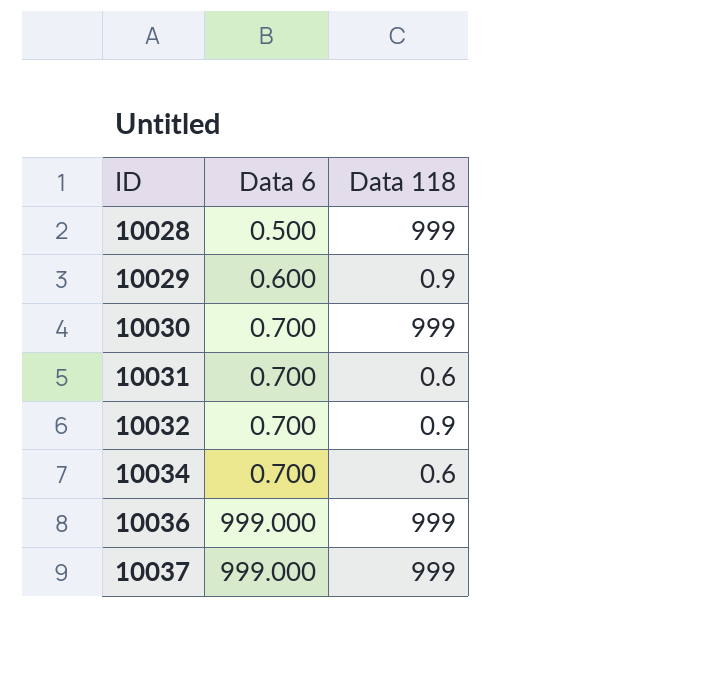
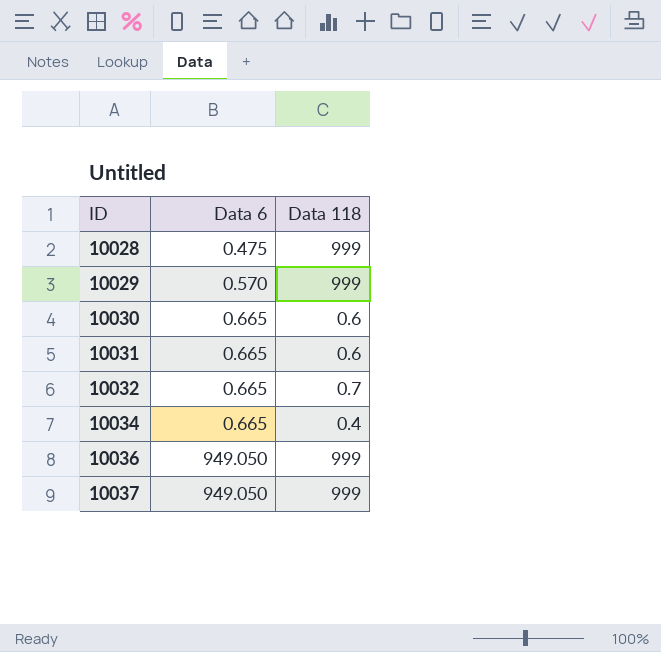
10028 | Data 6: 0.500 -> 0.475
10029 | Data 6: 0.600 -> 0.570
10029 | Data 118: 0.9 -> 999
10030 | Data 6: 0.700 -> 0.665
10030 | Data 118: 999 -> 0.6
10031 | Data 6: 0.700 -> 0.665
10032 | Data 6: 0.700 -> 0.665
10032 | Data 118: 0.9 -> 0.7
10034 | Data 6: 0.700 -> 0.665
10034 | Data 118: 0.6 -> 0.4
10036 | Data 6: 999.000 -> 949.050
10037 | Data 6: 999.000 -> 949.050

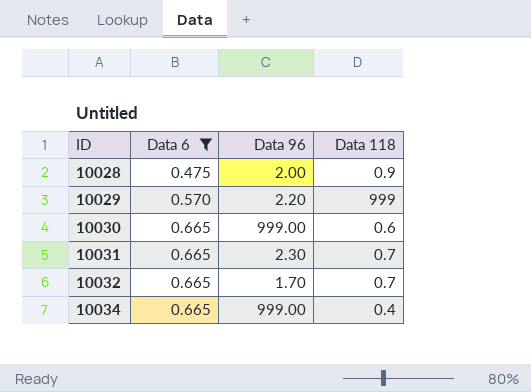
filter: none -> Data 6 != 949.050
column Data 96 | position: none -> 3
10028 | Data 118: 999 -> 0.9
10031 | Data 118: 0.6 -> 0.7

